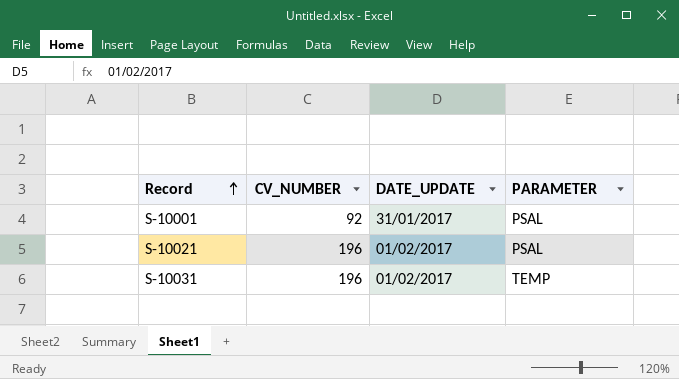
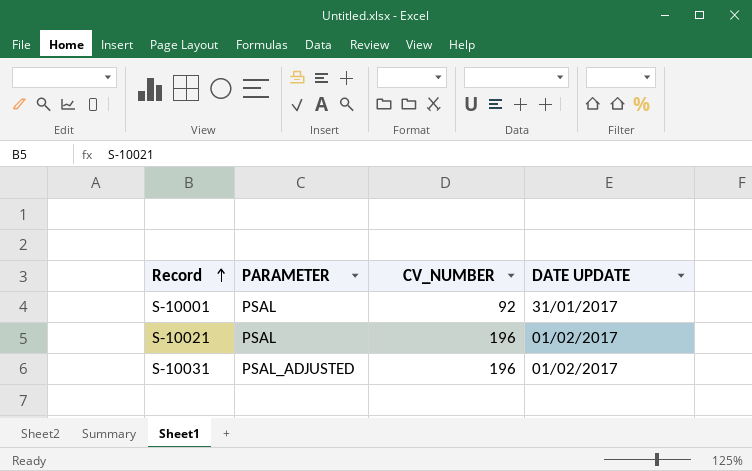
column PARAMETER | position: 4 -> 2
column name: DATE_UPDATE -> DATE UPDATE
S-10031 | PARAMETER: TEMP -> PSAL_ADJUSTED

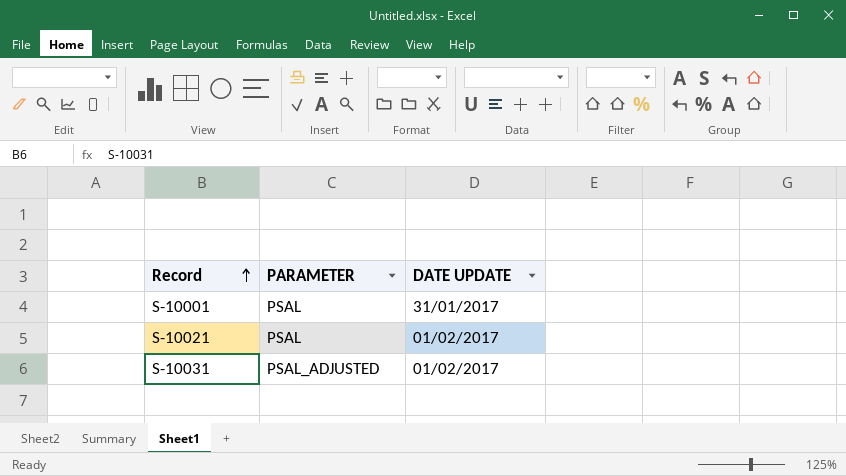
column CV_NUMBER | position: 3 -> none

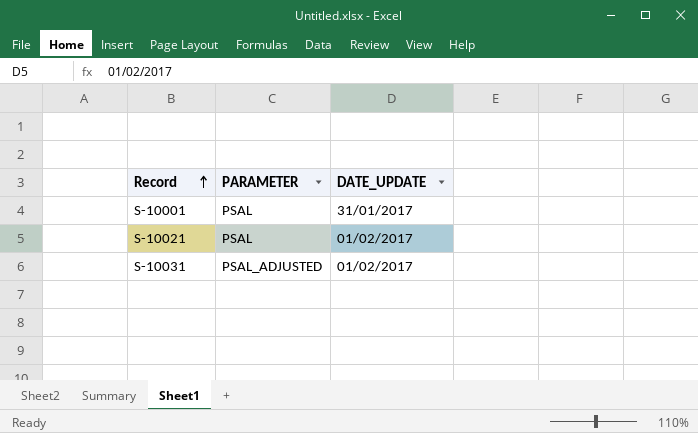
column name: DATE UPDATE -> DATE_UPDATE

